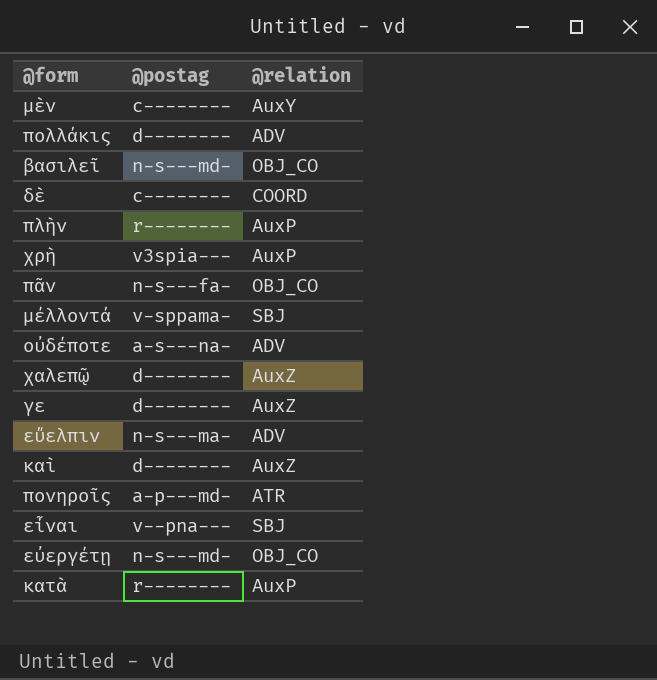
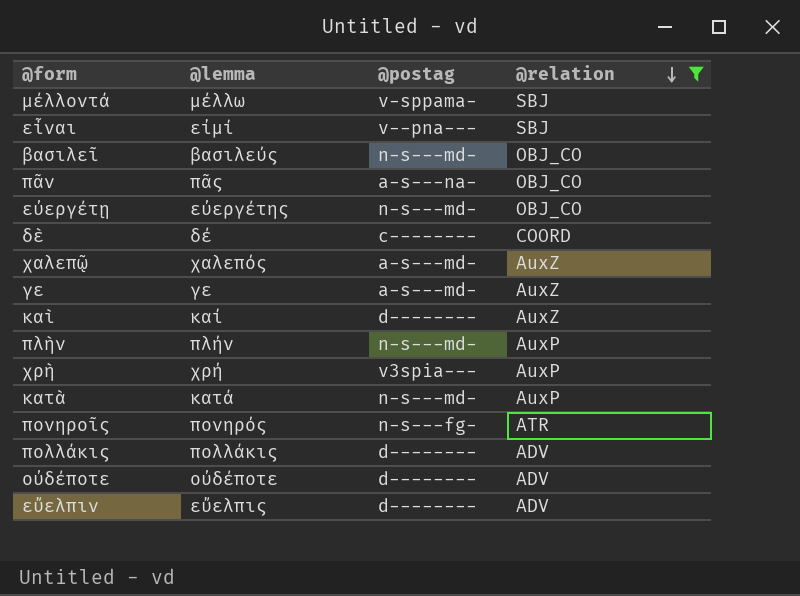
filter: none -> @relation != AuxY
row order: none -> @relation descending
column @lemma | position: none -> 2
πᾶν | @postag: n-s---fa- -> a-s---na-
χαλεπῷ | @postag: d-------- -> a-s---md-
γε | @postag: d-------- -> a-s---md-
πλὴν | @postag: r-------- -> n-s---md-
κατὰ | @postag: r-------- -> n-s---md-
πονηροῖς | @postag: a-p---md- -> n-s---fg-
οὐδέποτε | @postag: a-s---na- -> d--------
εὔελπιν | @postag: n-s---ma- -> d--------

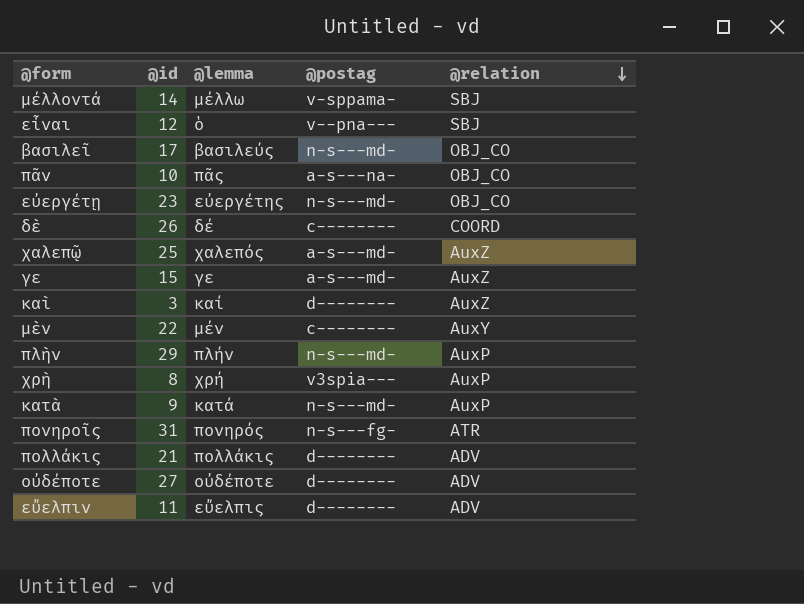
filter: @relation != AuxY -> none
column @id | position: none -> 2
εἶναι | @lemma: εἰμί -> ὁ

